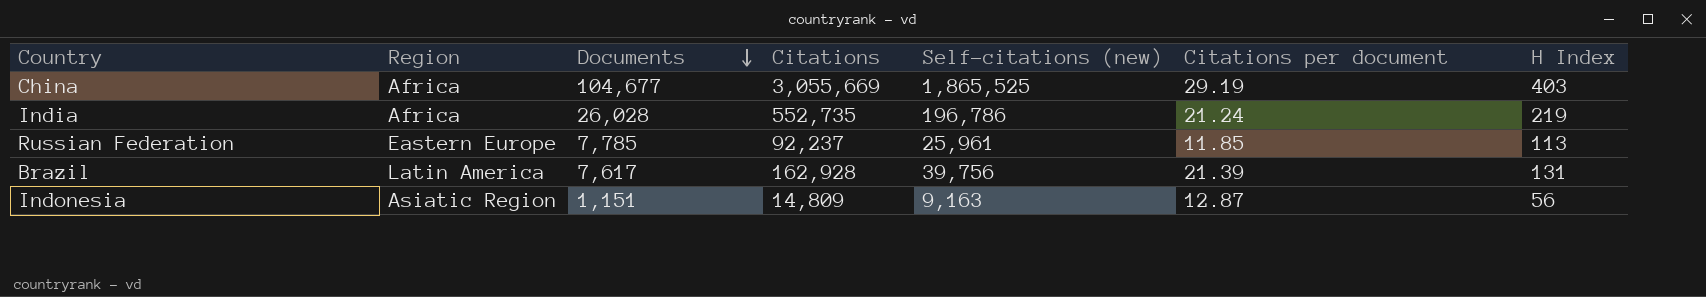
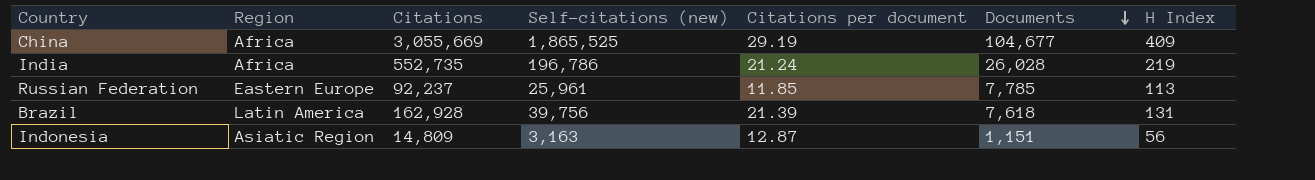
column Documents | position: 3 -> 6
China | H Index: 403 -> 409
Brazil | Documents: 7,617 -> 7,618
Indonesia | Self-citations (new): 9,163 -> 3,163

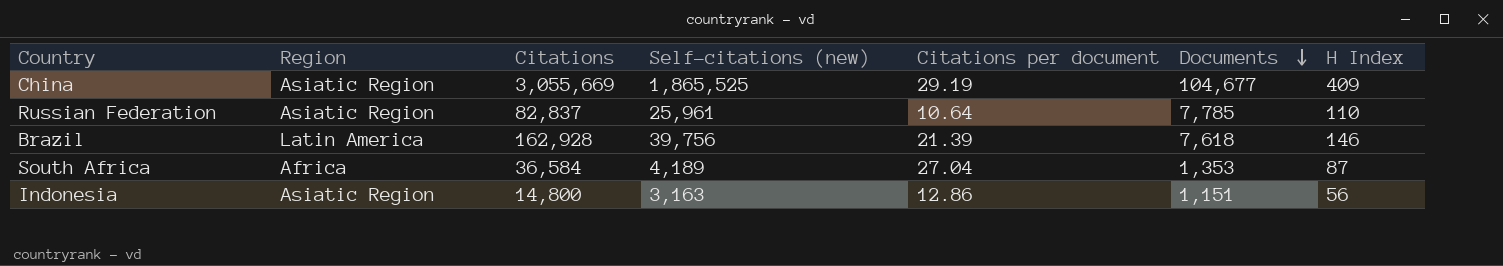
row India: Africa | 552,735 | 196,786 | 21.24 | 26,028 | 219 -> none
China | Region: Africa -> Asiatic Region
Russian Federation | Region: Eastern Europe -> Asiatic Region
Russian Federation | Citations: 92,237 -> 82,837
Russian Federation | Citations per document: 11.85 -> 10.64
Russian Federation | H Index: 113 -> 110
Brazil | H Index: 131 -> 146
row South Africa: none -> Africa | 36,584 | 4,189 | 27.04 | 1,353 | 87
Indonesia | Citations: 14,809 -> 14,800
Indonesia | Citations per document: 12.87 -> 12.86

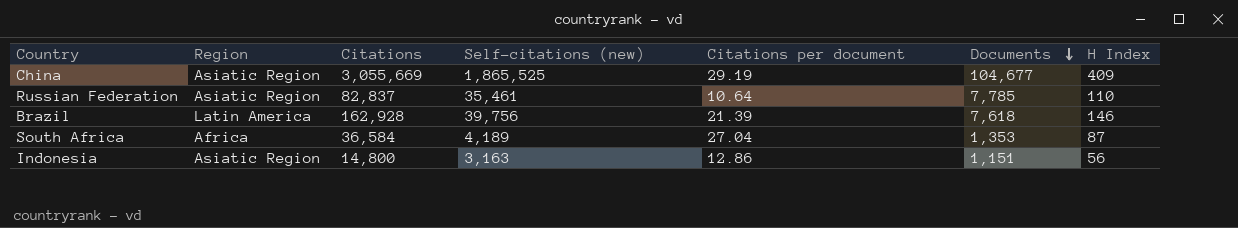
Russian Federation | Self-citations (new): 25,961 -> 35,461

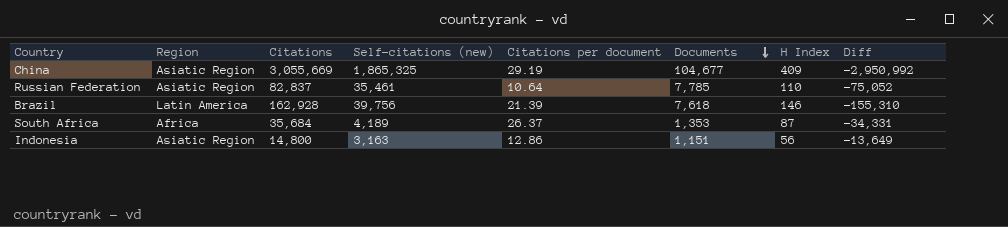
column Diff | formula: none -> [Documents] - [Citations]
China | Self-citations (new): 1,865,525 -> 1,865,325
South Africa | Citations: 36,584 -> 35,684
South Africa | Citations per document: 27.04 -> 26.37

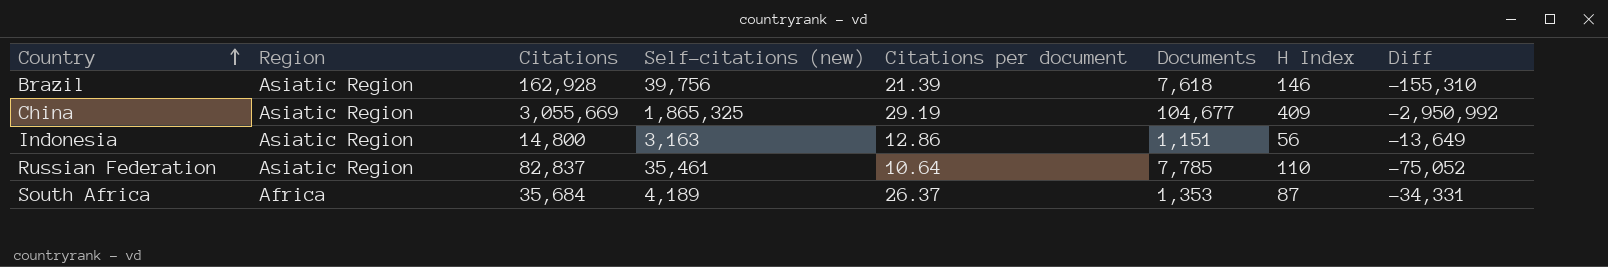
row order: Documents descending -> Country ascending
Brazil | Region: Latin America -> Asiatic Region

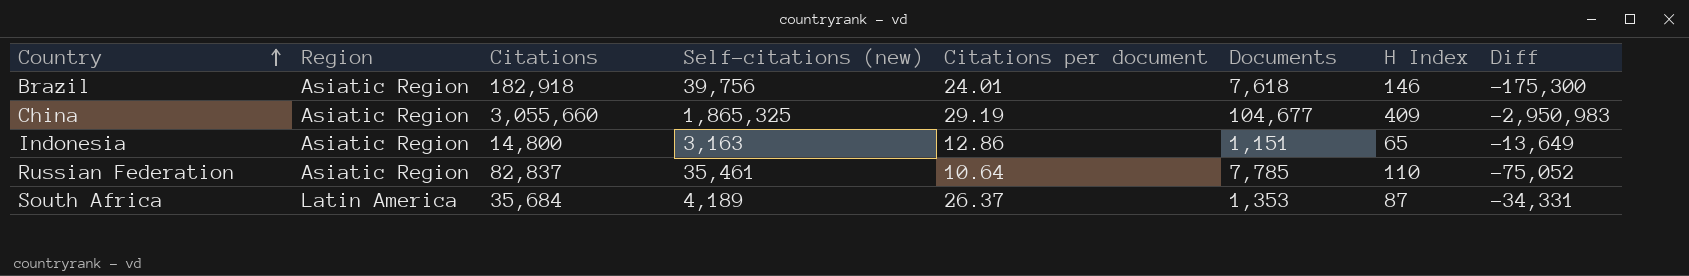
Brazil | Citations: 162,928 -> 182,918
Brazil | Citations per document: 21.39 -> 24.01
Brazil | Diff: -155,310 -> -175,300
China | Citations: 3,055,669 -> 3,055,660
China | Diff: -2,950,992 -> -2,950,983
Indonesia | H Index: 56 -> 65
South Africa | Region: Africa -> Latin America

